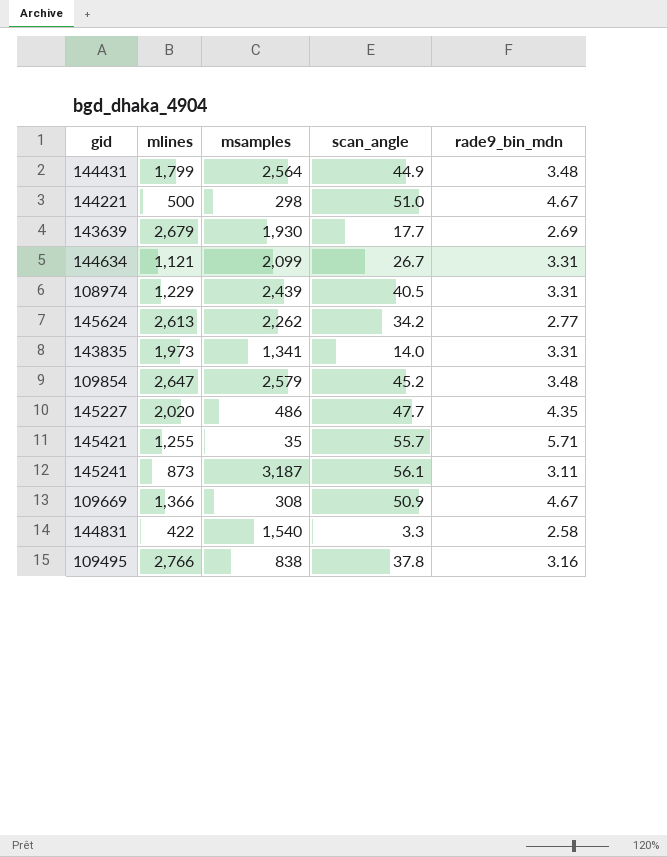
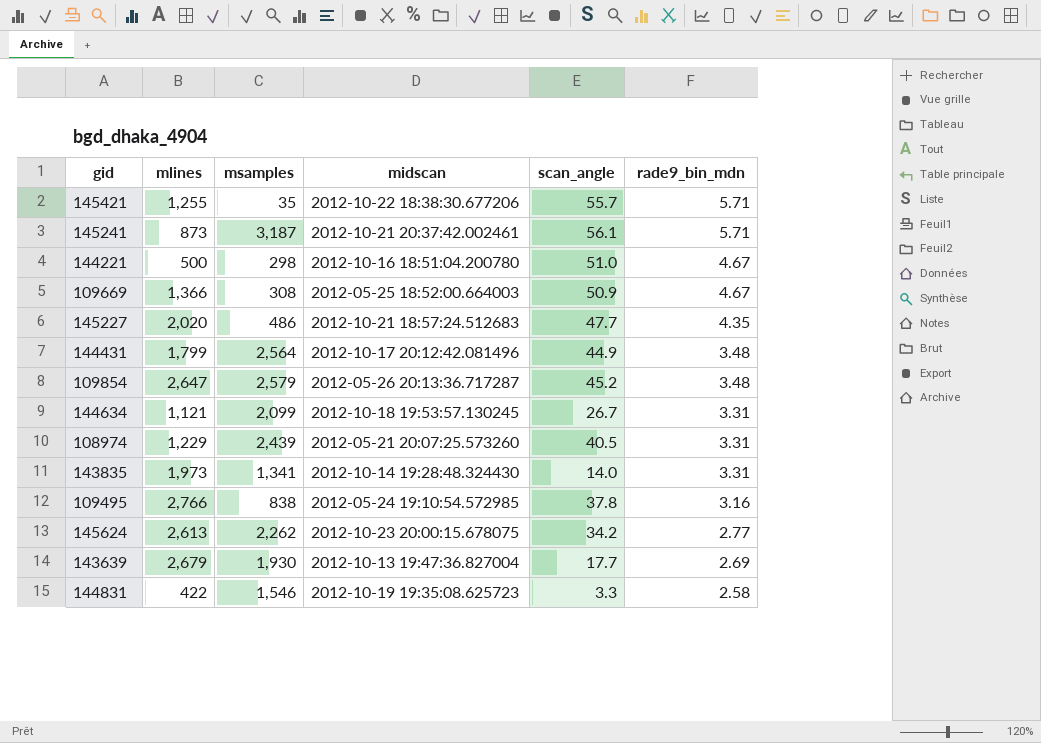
row order: none -> rade9_bin_mdn descending
column midscan | position: none -> 4
145241 | rade9_bin_mdn: 3.11 -> 5.71
144831 | msamples: 1,540 -> 1,546

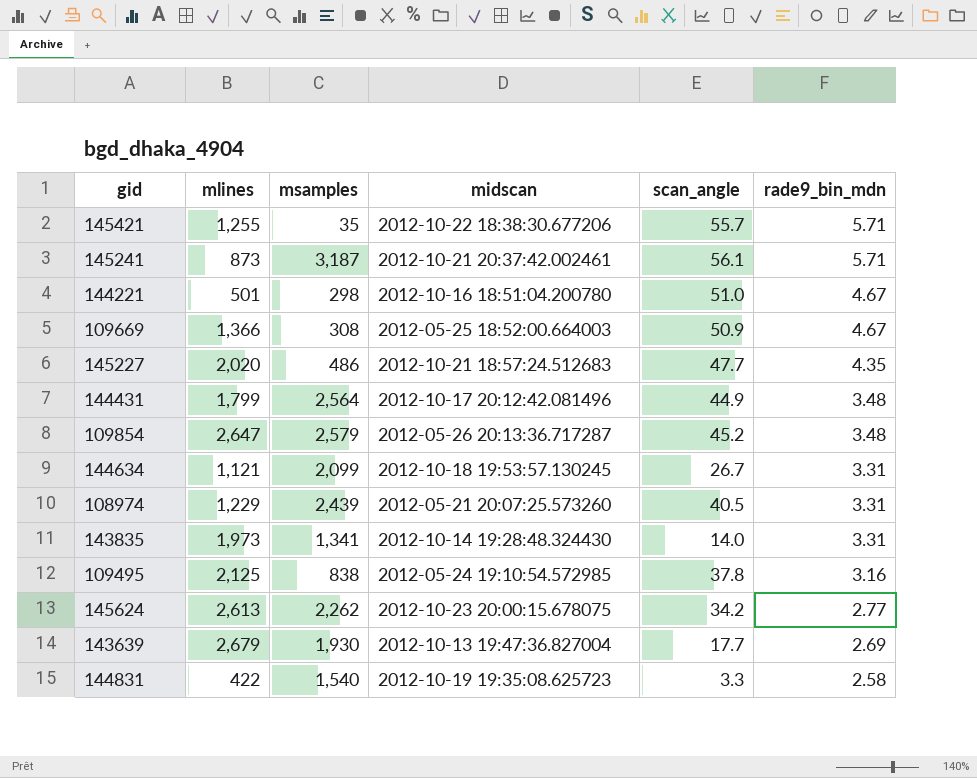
144221 | mlines: 500 -> 501
109495 | mlines: 2,766 -> 2,125
144831 | msamples: 1,546 -> 1,540

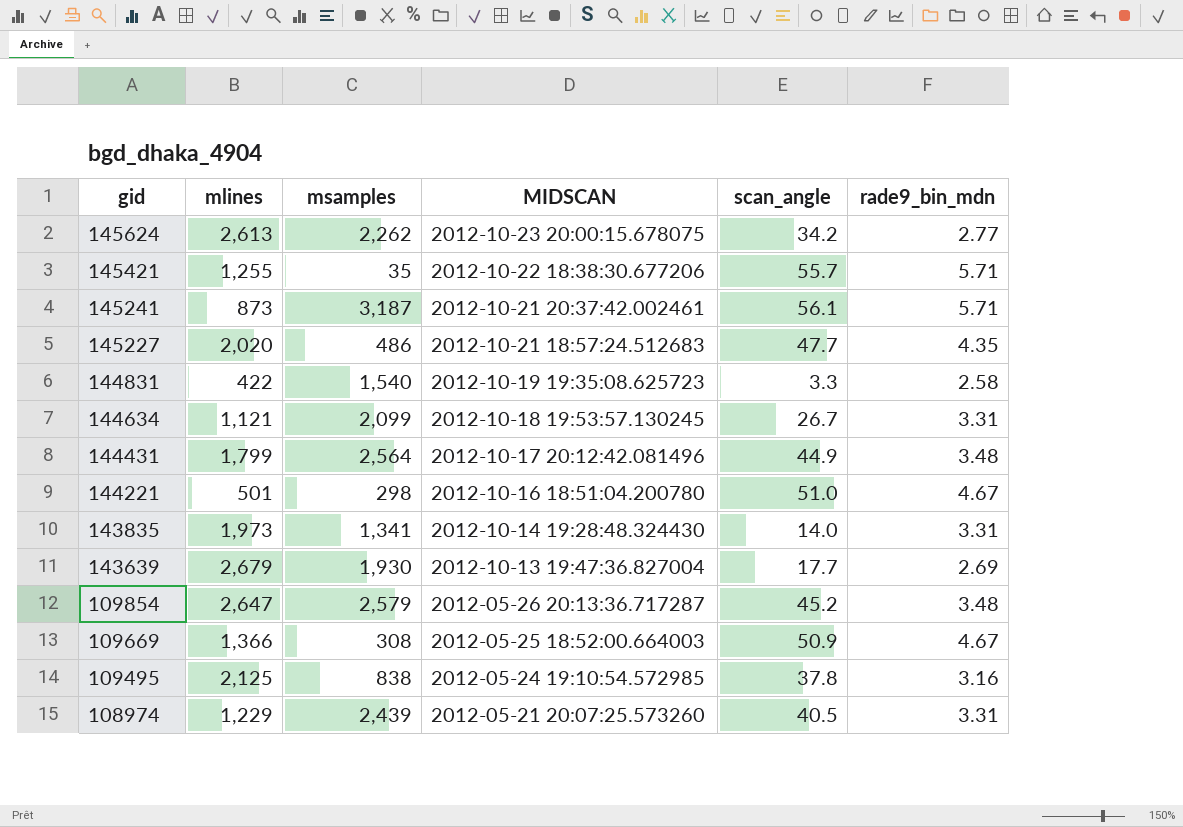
row order: rade9_bin_mdn descending -> gid descending
column name: midscan -> MIDSCAN

